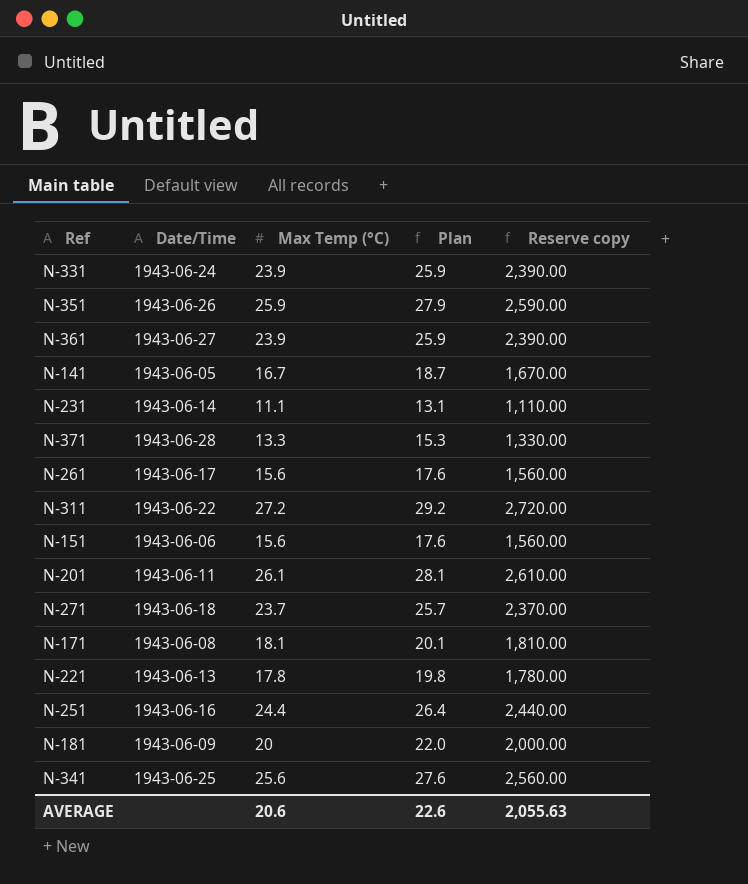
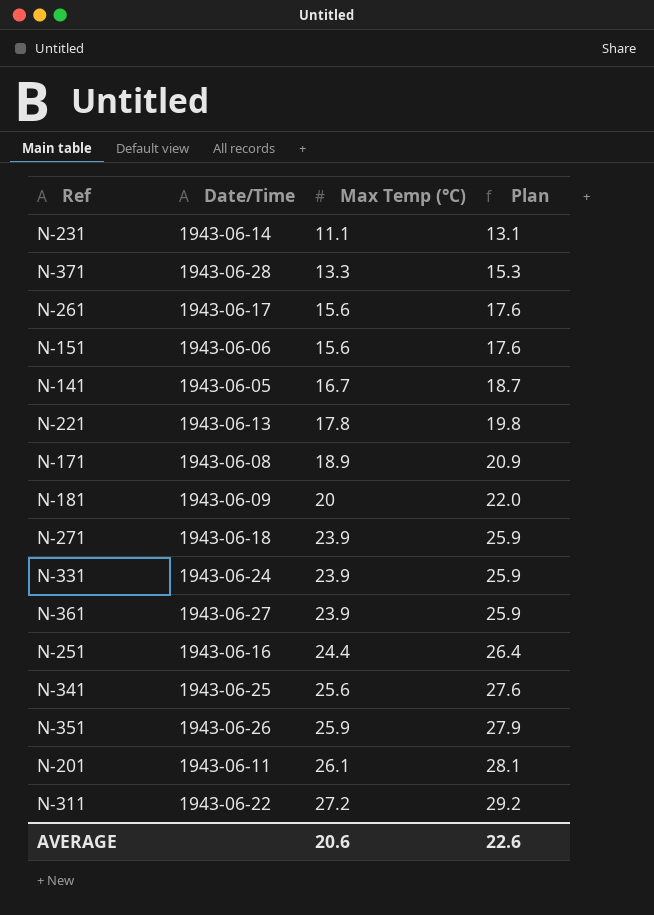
row order: none -> Max Temp (°C) ascending
column Reserve copy | formula: [Max Temp (°C)] * 100 -> none
N-171 | Max Temp (°C): 18.1 -> 18.9
N-171 | Plan: 20.1 -> 20.9
N-271 | Max Temp (°C): 23.7 -> 23.9
N-271 | Plan: 25.7 -> 25.9

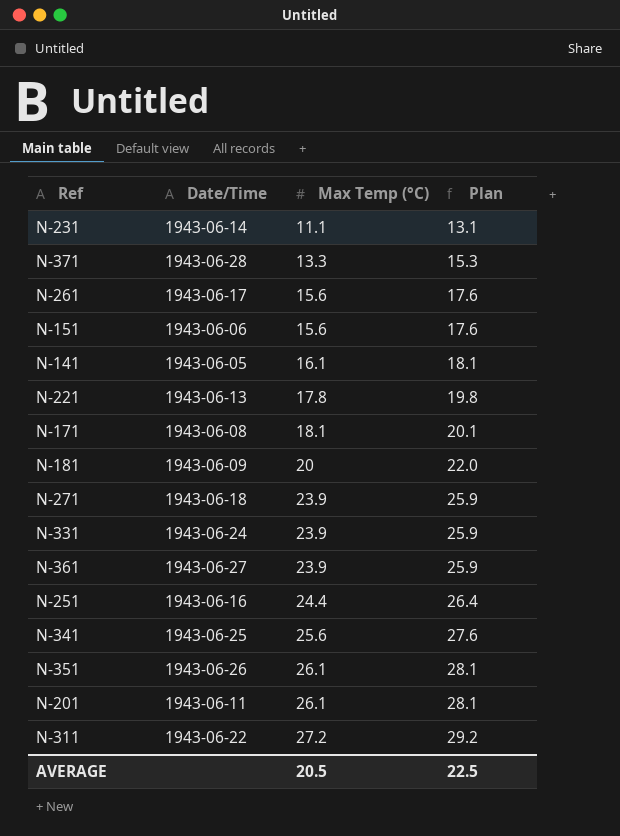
N-141 | Max Temp (°C): 16.7 -> 16.1
N-141 | Plan: 18.7 -> 18.1
N-171 | Max Temp (°C): 18.9 -> 18.1
N-171 | Plan: 20.9 -> 20.1
N-351 | Max Temp (°C): 25.9 -> 26.1
N-351 | Plan: 27.9 -> 28.1
AVERAGE | Max Temp (°C): 20.6 -> 20.5
AVERAGE | Plan: 22.6 -> 22.5

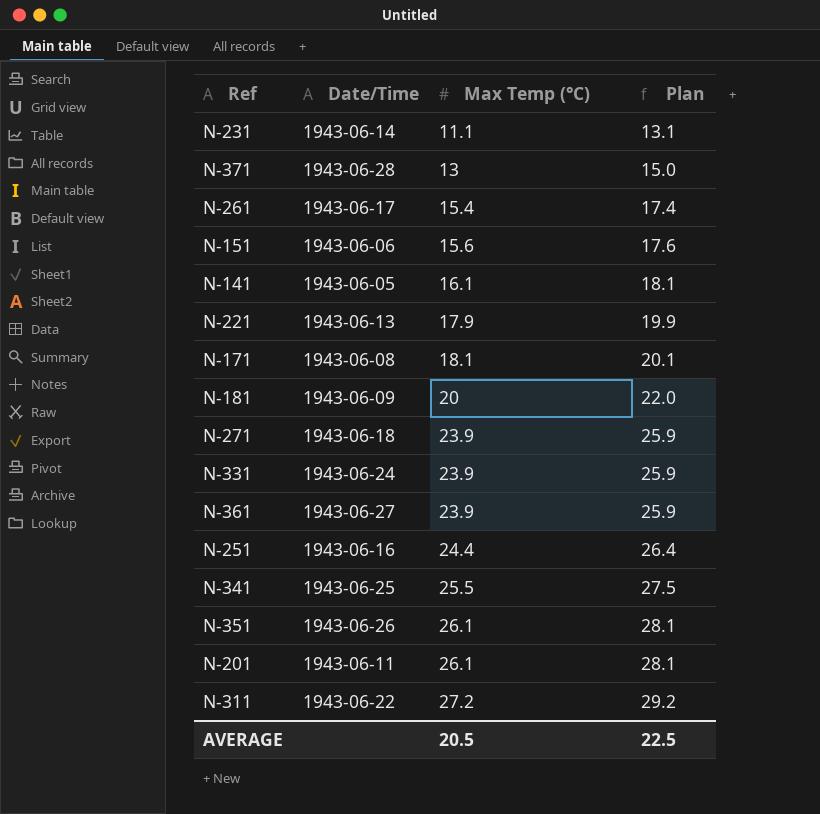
N-371 | Max Temp (°C): 13.3 -> 13
N-371 | Plan: 15.3 -> 15.0
N-261 | Max Temp (°C): 15.6 -> 15.4
N-261 | Plan: 17.6 -> 17.4
N-221 | Max Temp (°C): 17.8 -> 17.9
N-221 | Plan: 19.8 -> 19.9
N-341 | Max Temp (°C): 25.6 -> 25.5
N-341 | Plan: 27.6 -> 27.5

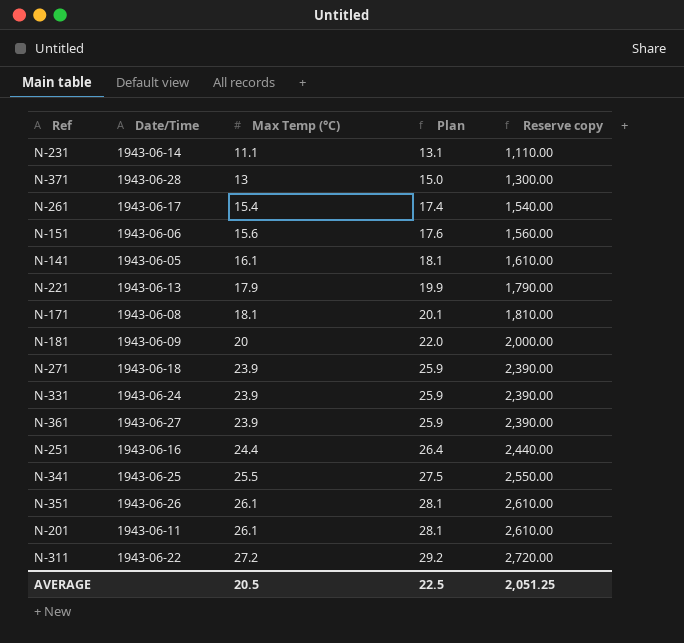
column Reserve copy | formula: none -> [Max Temp (°C)] * 100

